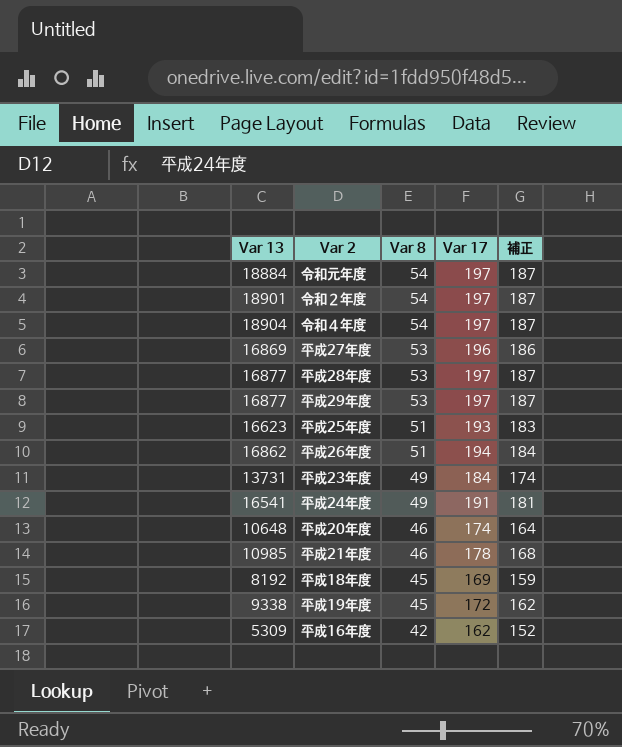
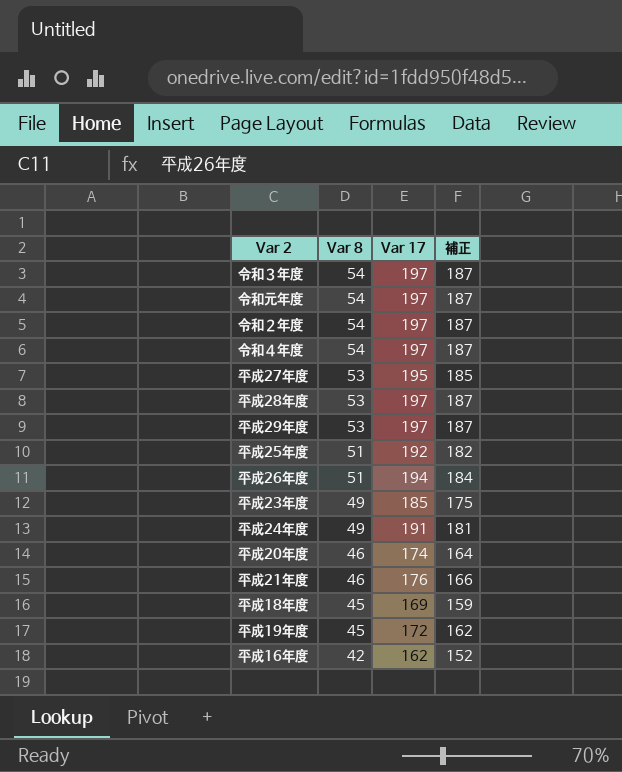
column Var 13 | position: 1 -> none
row 令和３年度: none -> 54 | 197 | 187
平成27年度 | Var 17: 196 -> 195
平成27年度 | 補正: 186 -> 185
平成25年度 | Var 17: 193 -> 192
平成25年度 | 補正: 183 -> 182
平成23年度 | Var 17: 184 -> 185
平成23年度 | 補正: 174 -> 175
平成21年度 | Var 17: 178 -> 176
平成21年度 | 補正: 168 -> 166

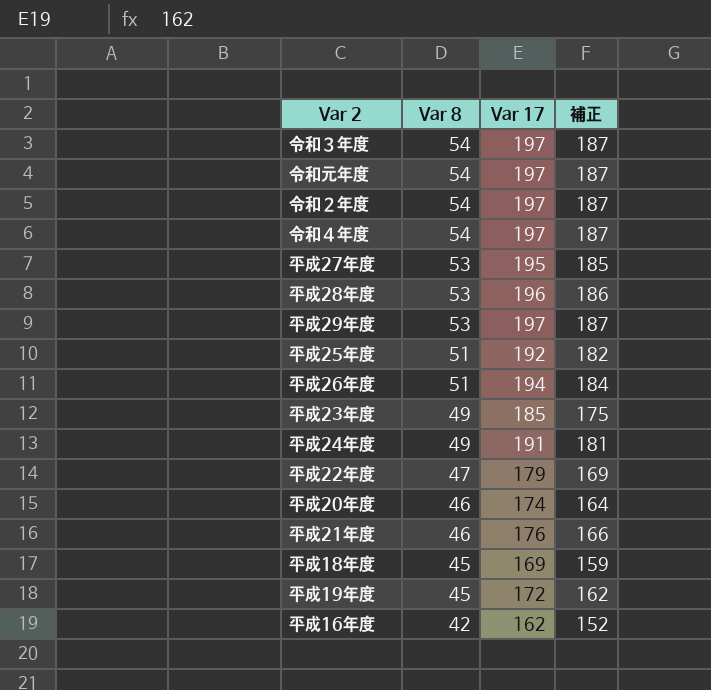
平成28年度 | Var 17: 197 -> 196
平成28年度 | 補正: 187 -> 186
row 平成22年度: none -> 47 | 179 | 169

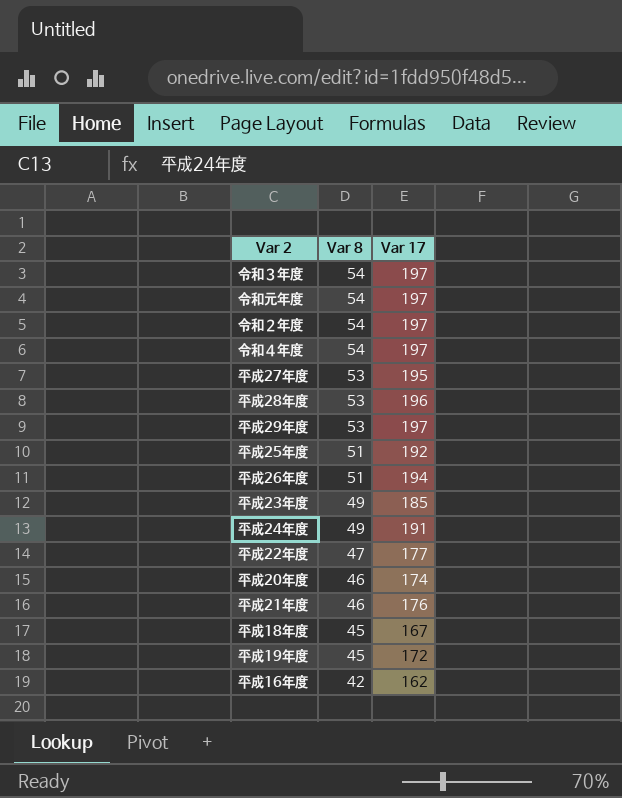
column 補正 | formula: [Var 17] - 10 -> none
平成22年度 | Var 17: 179 -> 177
平成18年度 | Var 17: 169 -> 167

